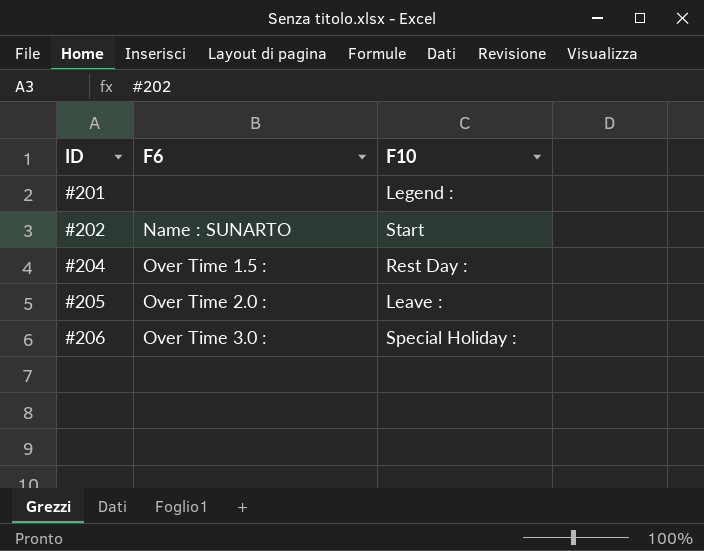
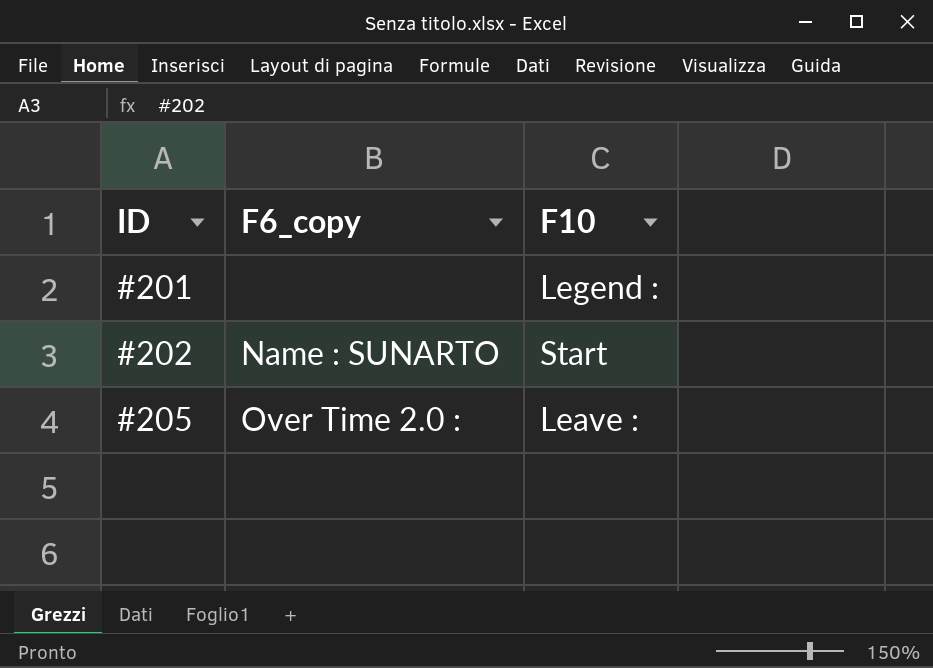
column name: F6 -> F6_copy
row #204: Over Time 1.5 : | Rest Day : -> none
row #206: Over Time 3.0 : | Special Holiday : -> none

